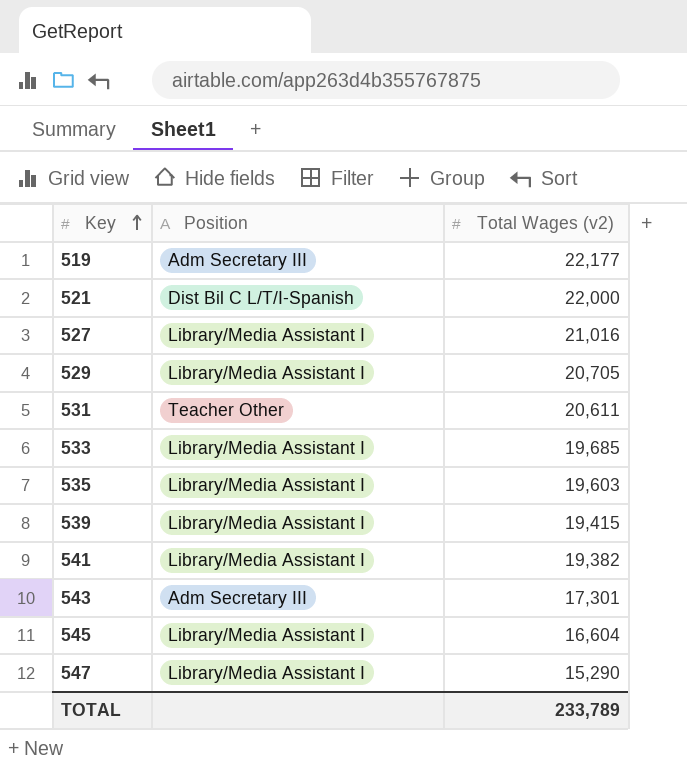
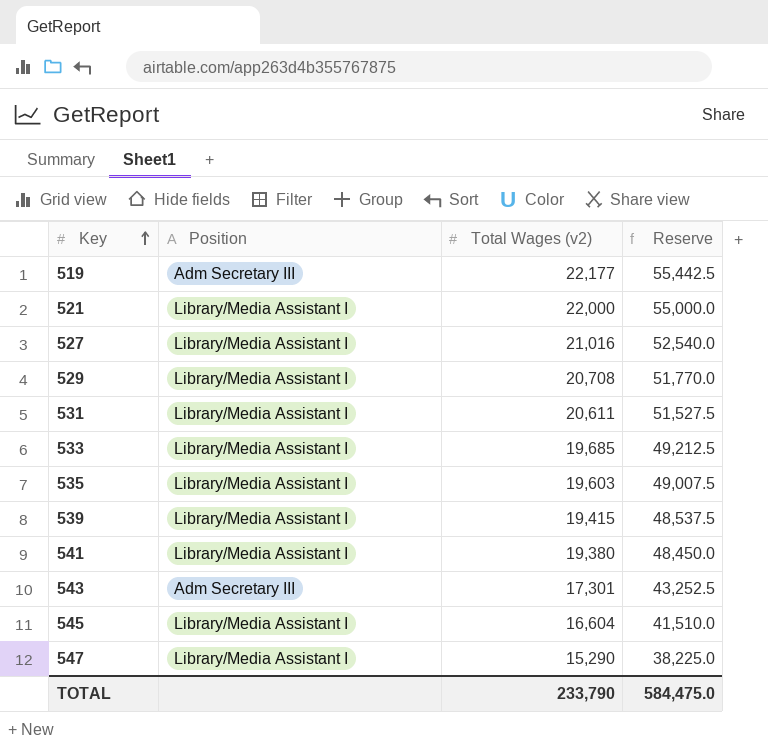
column Reserve | formula: none -> [Total Wages (v2)] * 2.5
521 | Position: Dist Bil C L/T/I-Spanish -> Library/Media Assistant I
529 | Total Wages (v2): 20,705 -> 20,708
531 | Position: Teacher Other -> Library/Media Assistant I
541 | Total Wages (v2): 19,382 -> 19,380
TOTAL | Total Wages (v2): 233,789 -> 233,790

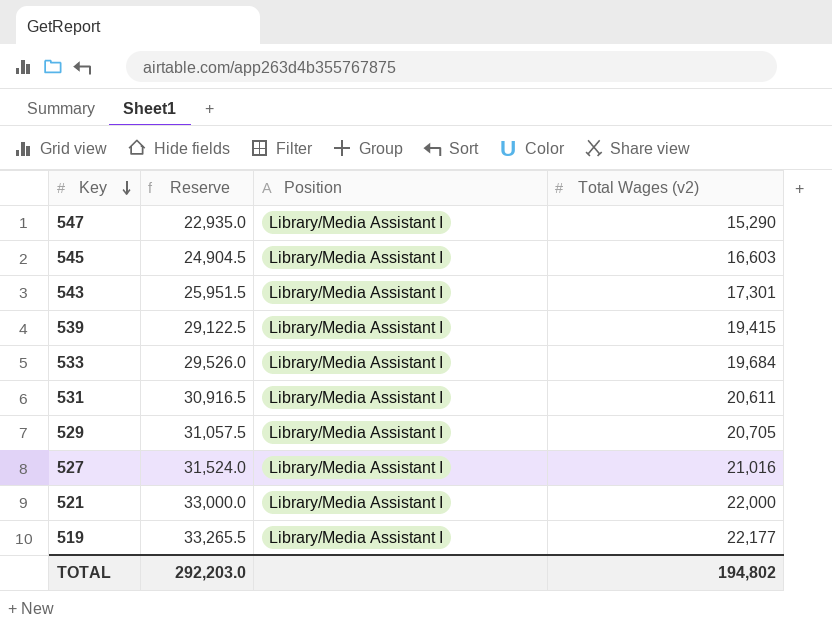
row order: Key ascending -> Key descending
column Reserve | formula: [Total Wages (v2)] * 2.5 -> [Total Wages (v2)] * 1.5
column Reserve | position: 4 -> 2
row 535: Library/Media Assistant I | 19,603 | 49,007.5 -> none
row 541: Library/Media Assistant I | 19,380 | 48,450.0 -> none
545 | Total Wages (v2): 16,604 -> 16,603
543 | Position: Adm Secretary III -> Library/Media Assistant I
533 | Total Wages (v2): 19,685 -> 19,684
529 | Total Wages (v2): 20,708 -> 20,705
519 | Position: Adm Secretary III -> Library/Media Assistant I
TOTAL | Reserve: 584,475.0 -> 292,203.0
TOTAL | Total Wages (v2): 233,790 -> 194,802

